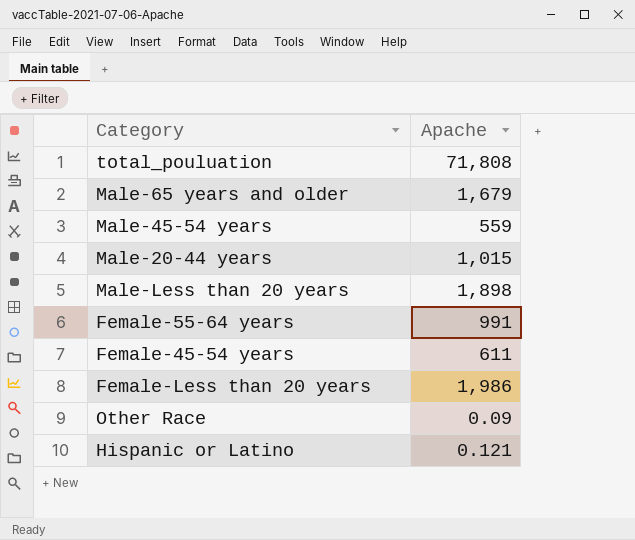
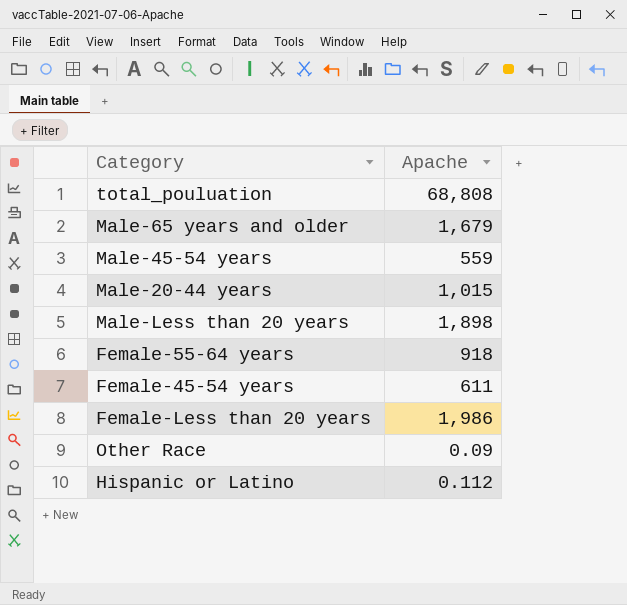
total_pouluation | Apache: 71,808 -> 68,808
Female-55-64 years | Apache: 991 -> 918
Hispanic or Latino | Apache: 0.121 -> 0.112

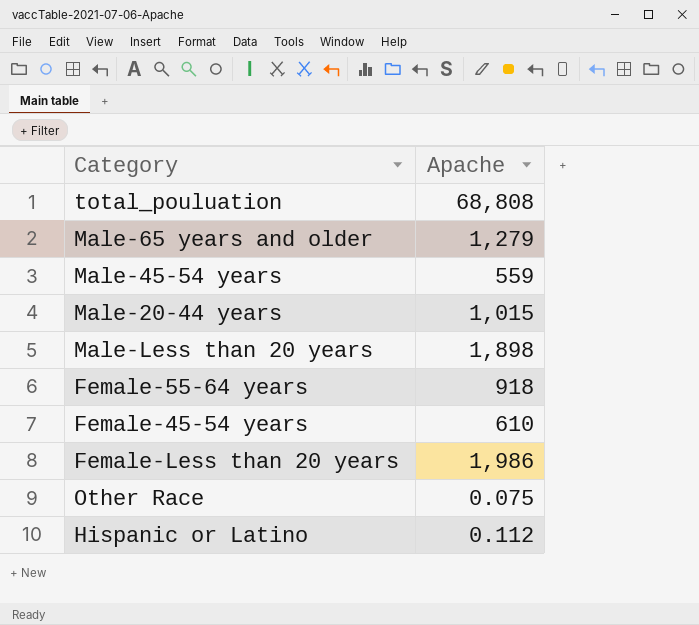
Male-65 years and older | Apache: 1,679 -> 1,279
Female-45-54 years | Apache: 611 -> 610
Other Race | Apache: 0.09 -> 0.075

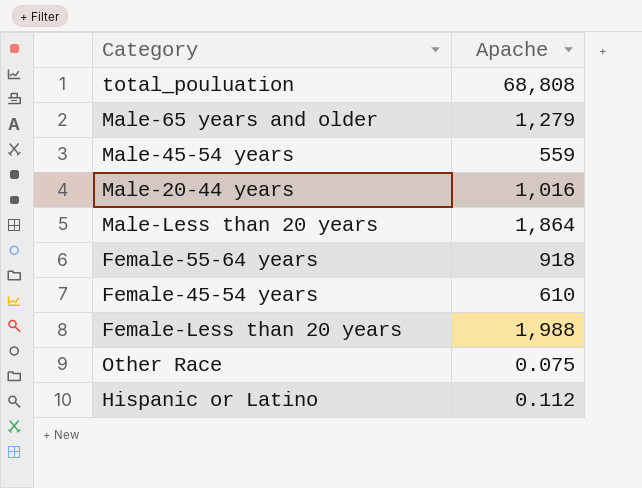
Male-20-44 years | Apache: 1,015 -> 1,016
Male-Less than 20 years | Apache: 1,898 -> 1,864
Female-Less than 20 years | Apache: 1,986 -> 1,988

